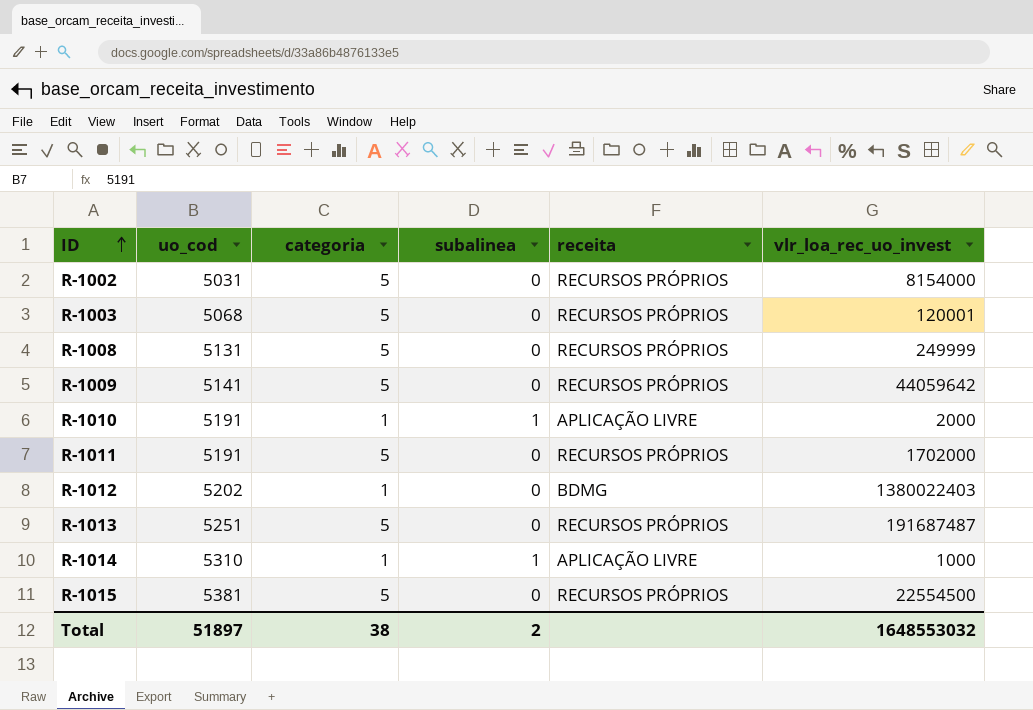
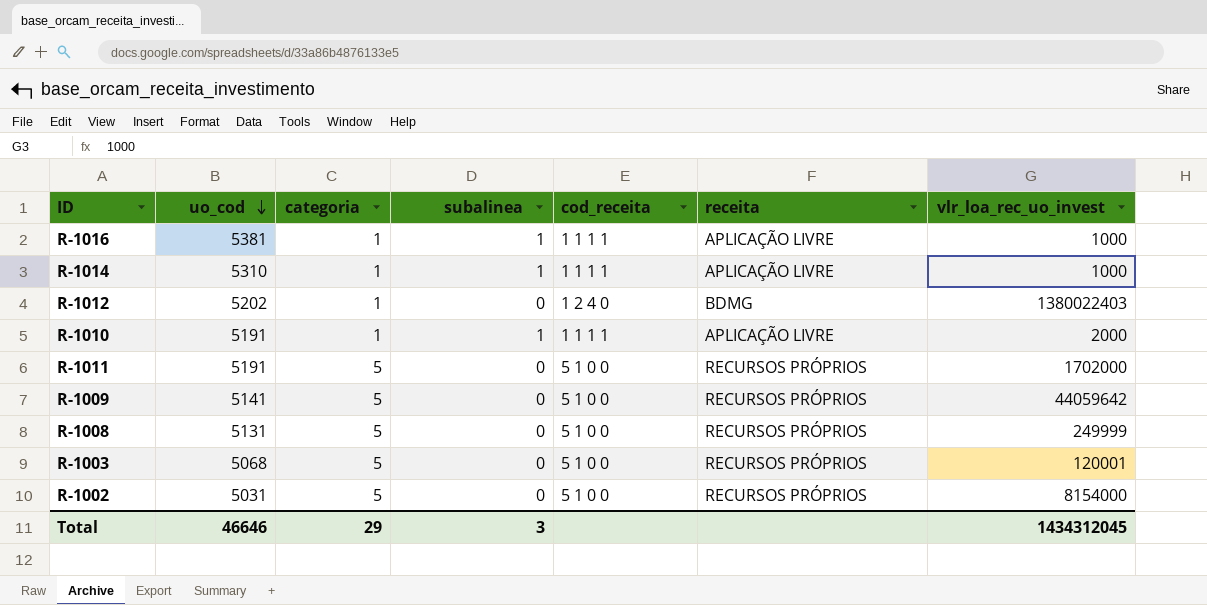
row order: ID ascending -> uo_cod descending
column cod_receita | position: none -> 5
row R-1013: 5251 | 5 | 0 | RECURSOS PRÓPRIOS | 191687487 -> none
row R-1015: 5381 | 5 | 0 | RECURSOS PRÓPRIOS | 22554500 -> none
row R-1016: none -> 5381 | 1 | 1 | 1 1 1 1 | APLICAÇÃO LIVRE | 1000
Total | uo_cod: 51897 -> 46646
Total | categoria: 38 -> 29
Total | subalinea: 2 -> 3
Total | vlr_loa_rec_uo_invest: 1648553032 -> 1434312045

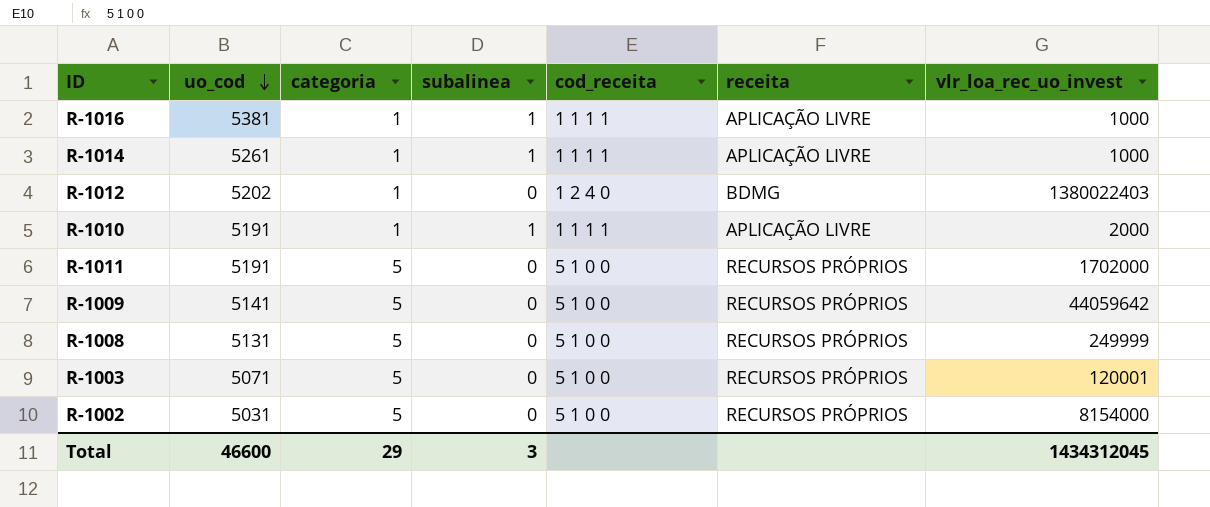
R-1014 | uo_cod: 5310 -> 5261
R-1003 | uo_cod: 5068 -> 5071
Total | uo_cod: 46646 -> 46600

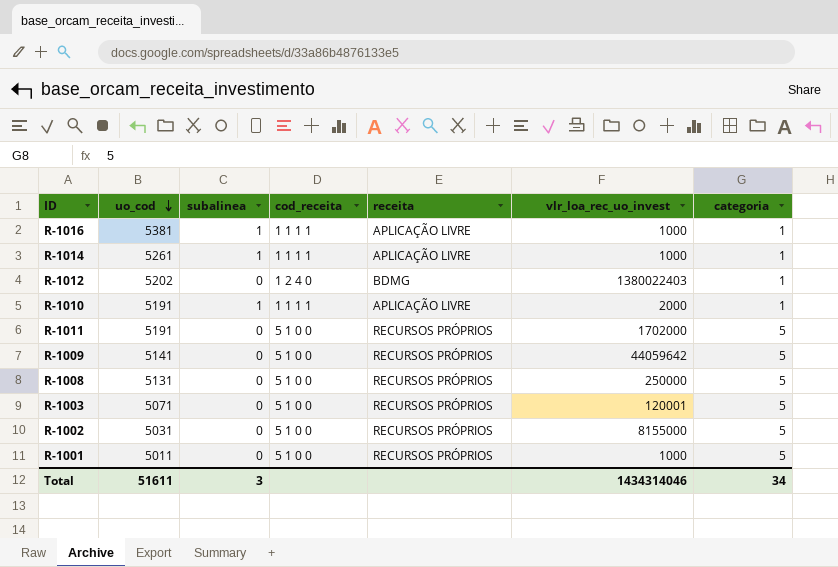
column categoria | position: 3 -> 7
R-1008 | vlr_loa_rec_uo_invest: 249999 -> 250000
R-1002 | vlr_loa_rec_uo_invest: 8154000 -> 8155000
row R-1001: none -> 5011 | 0 | 5 1 0 0 | RECURSOS PRÓPRIOS | 1000 | 5
Total | uo_cod: 46600 -> 51611
Total | vlr_loa_rec_uo_invest: 1434312045 -> 1434314046
Total | categoria: 29 -> 34

